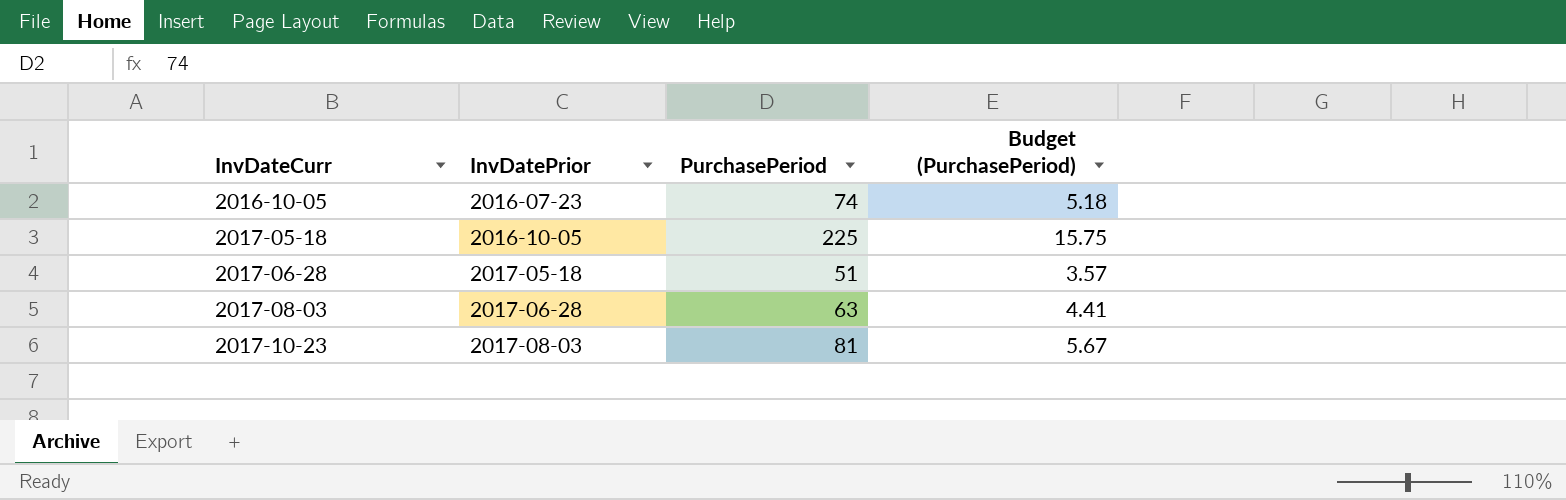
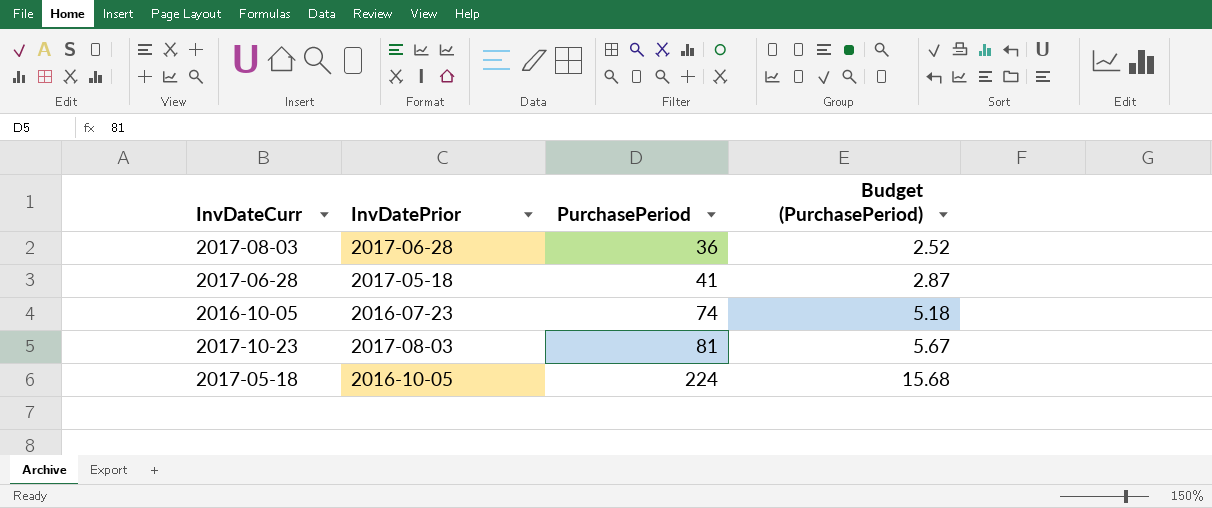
row order: InvDateCurr ascending -> PurchasePeriod ascending
2017-08-03 | PurchasePeriod: 63 -> 36
2017-08-03 | Budget (PurchasePeriod): 4.41 -> 2.52
2017-06-28 | PurchasePeriod: 51 -> 41
2017-06-28 | Budget (PurchasePeriod): 3.57 -> 2.87
2017-05-18 | PurchasePeriod: 225 -> 224
2017-05-18 | Budget (PurchasePeriod): 15.75 -> 15.68

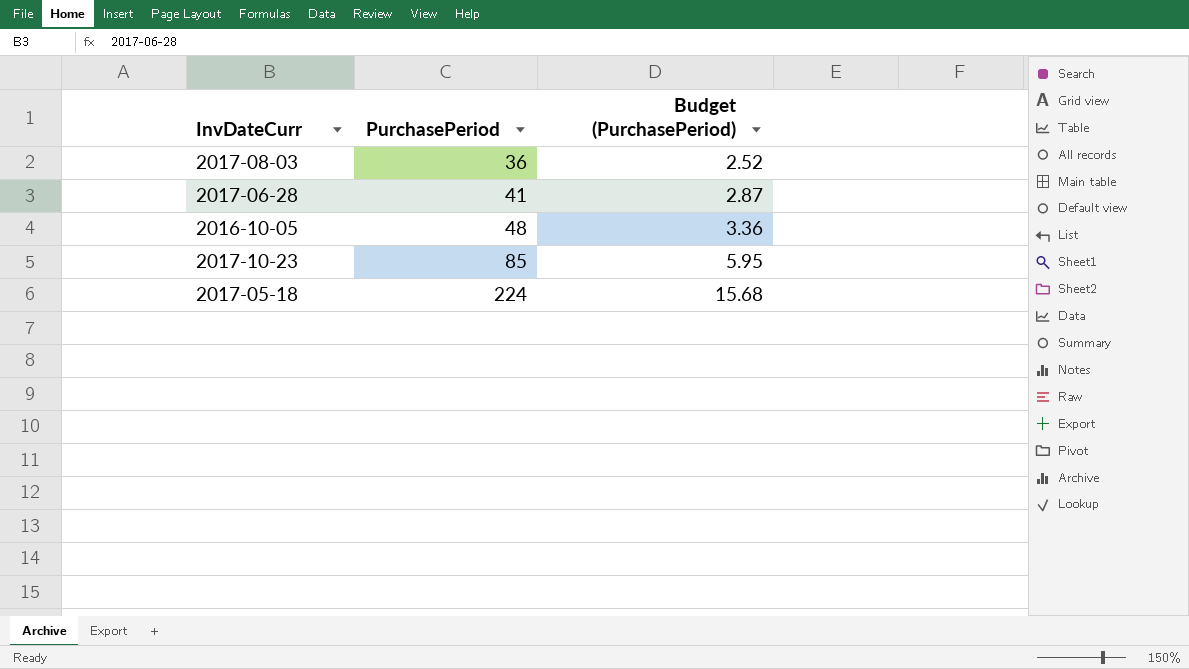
column InvDatePrior | position: 2 -> none
2016-10-05 | PurchasePeriod: 74 -> 48
2016-10-05 | Budget (PurchasePeriod): 5.18 -> 3.36
2017-10-23 | PurchasePeriod: 81 -> 85
2017-10-23 | Budget (PurchasePeriod): 5.67 -> 5.95

